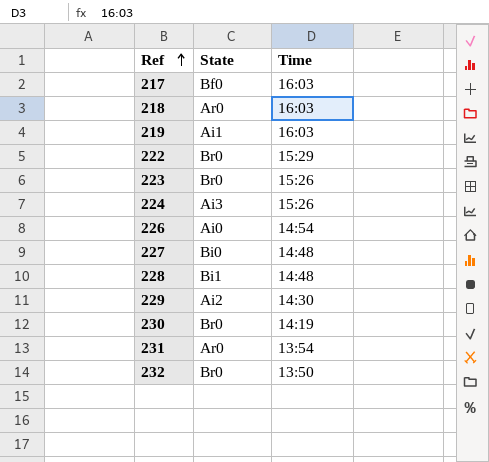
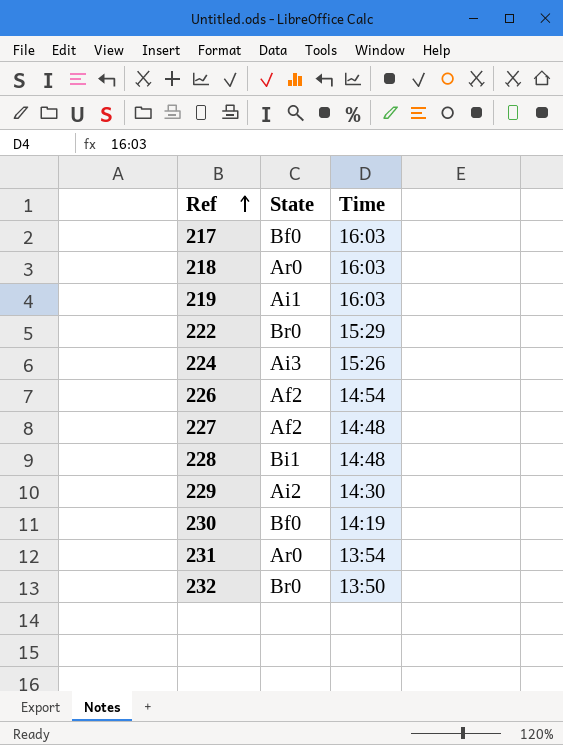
row 223: Br0 | 15:26 -> none
226 | State: Ai0 -> Af2
227 | State: Bi0 -> Af2
230 | State: Br0 -> Bf0

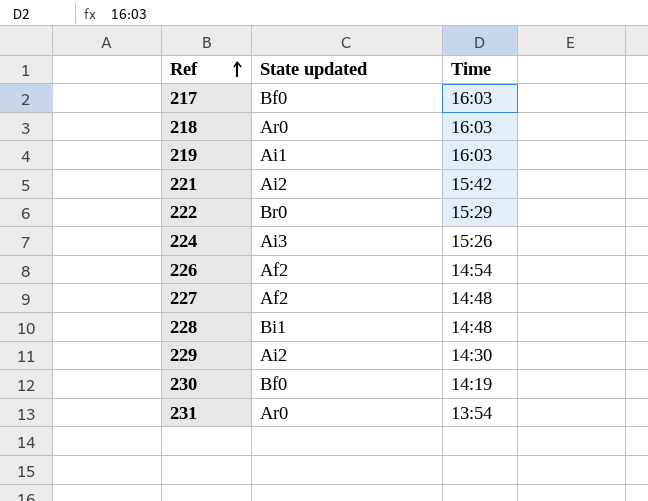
column name: State -> State updated
row 232: Br0 | 13:50 -> none
row 221: none -> Ai2 | 15:42

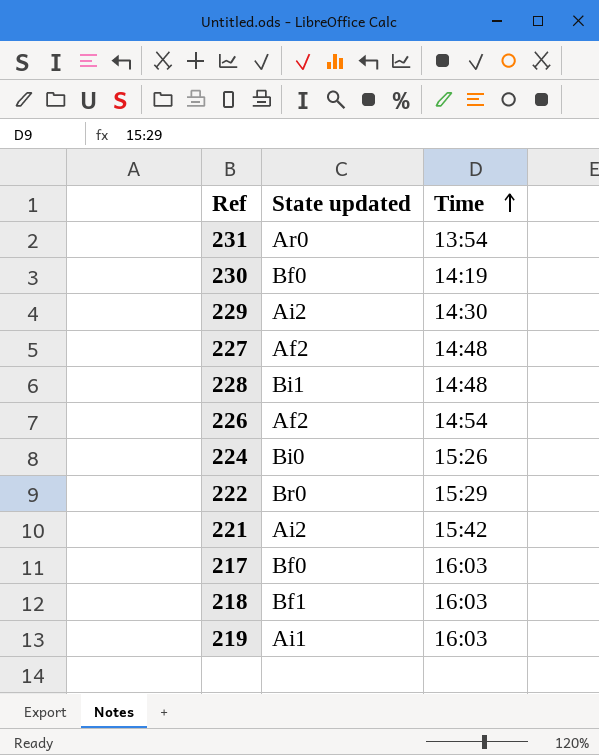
row order: Ref ascending -> Time ascending
224 | State updated: Ai3 -> Bi0
218 | State updated: Ar0 -> Bf1

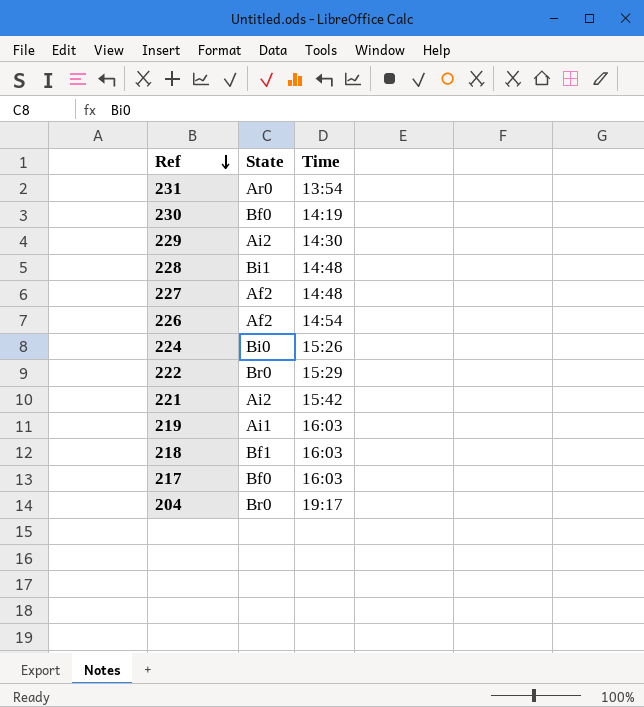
row order: Time ascending -> Ref descending
column name: State updated -> State
row 204: none -> Br0 | 19:17

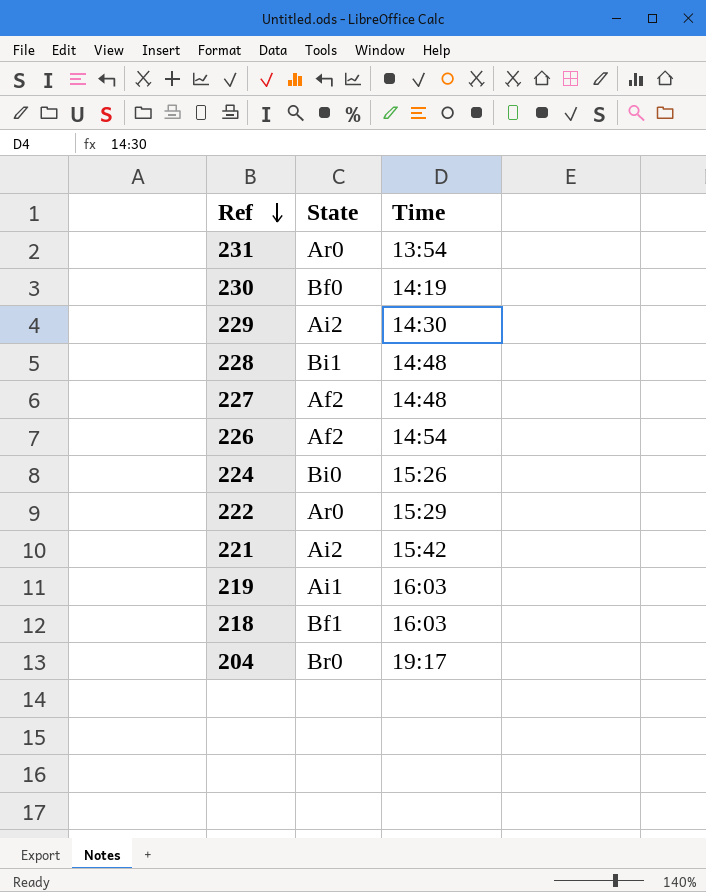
row 217: Bf0 | 16:03 -> none
222 | State: Br0 -> Ar0

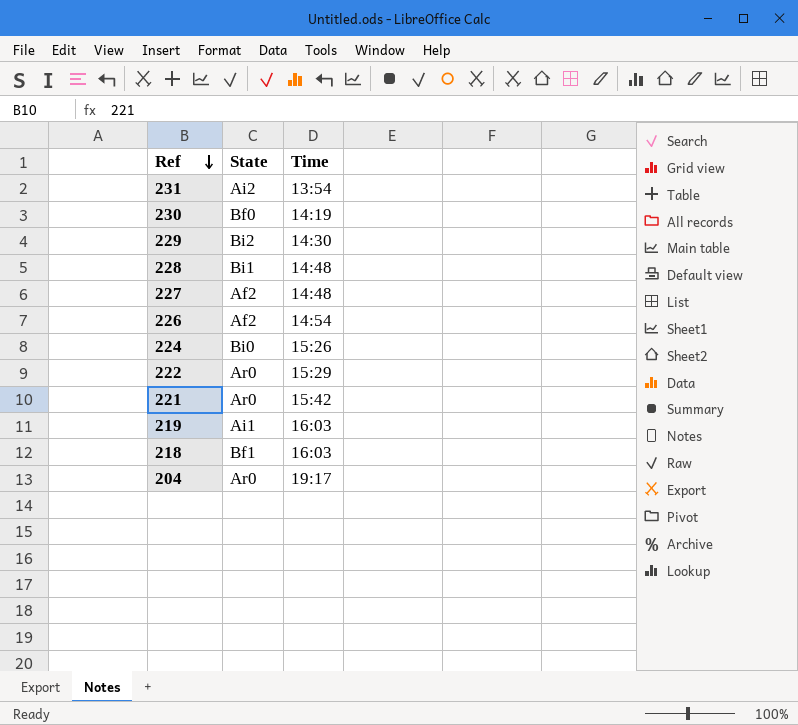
231 | State: Ar0 -> Ai2
229 | State: Ai2 -> Bi2
221 | State: Ai2 -> Ar0
204 | State: Br0 -> Ar0

